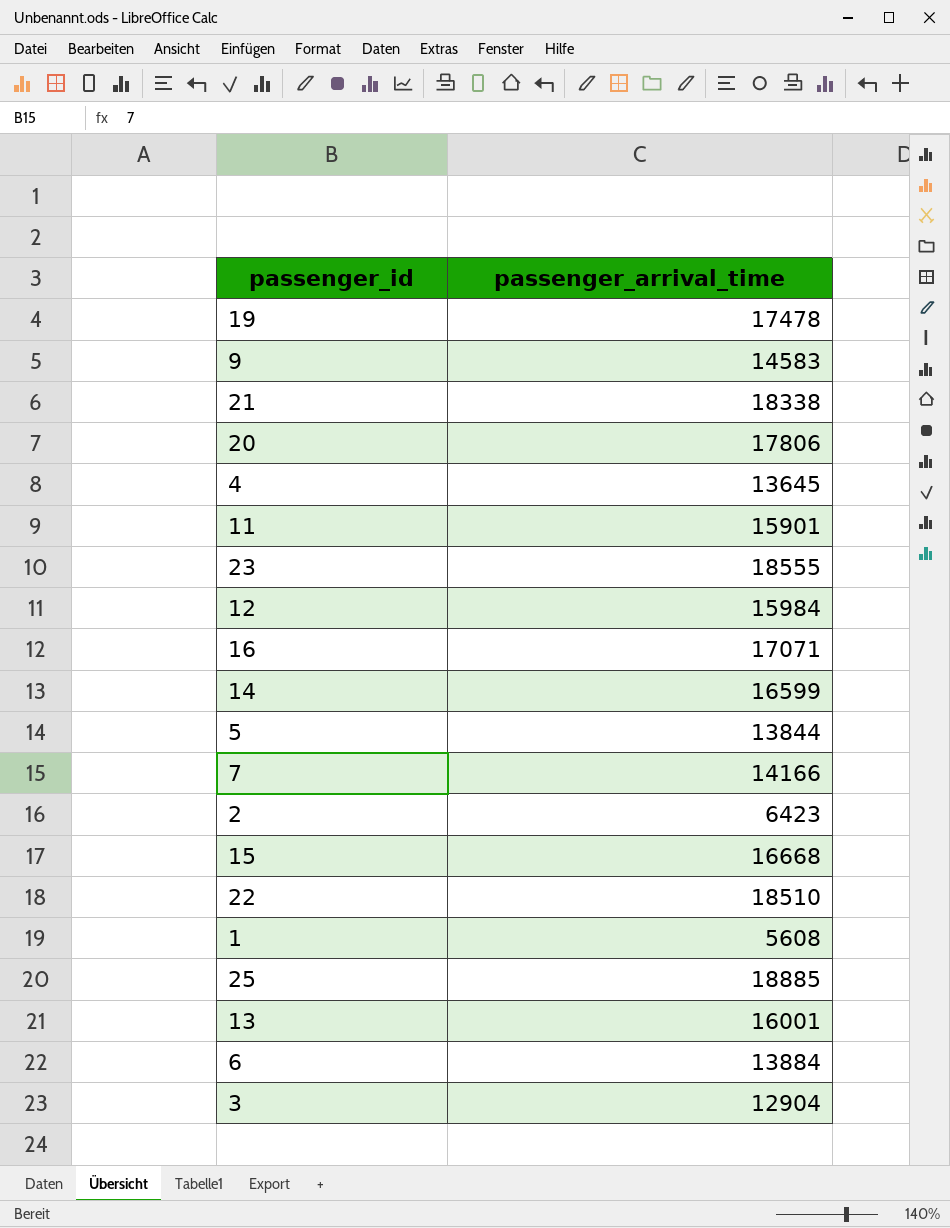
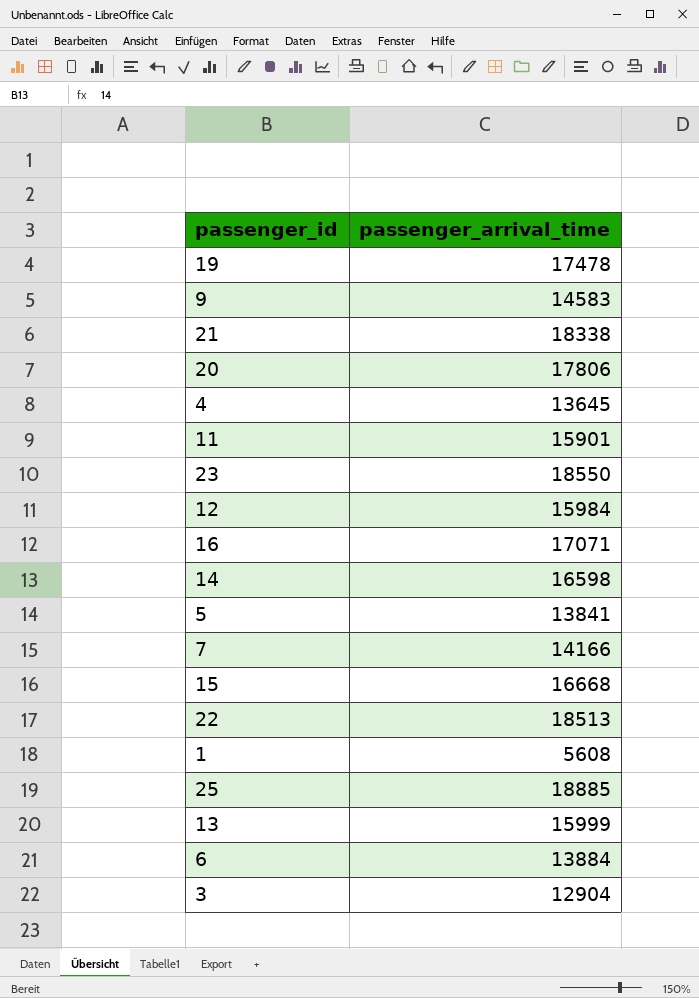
row 2: 6423 -> none
23 | passenger_arrival_time: 18555 -> 18550
14 | passenger_arrival_time: 16599 -> 16598
5 | passenger_arrival_time: 13844 -> 13841
22 | passenger_arrival_time: 18510 -> 18513
13 | passenger_arrival_time: 16001 -> 15999

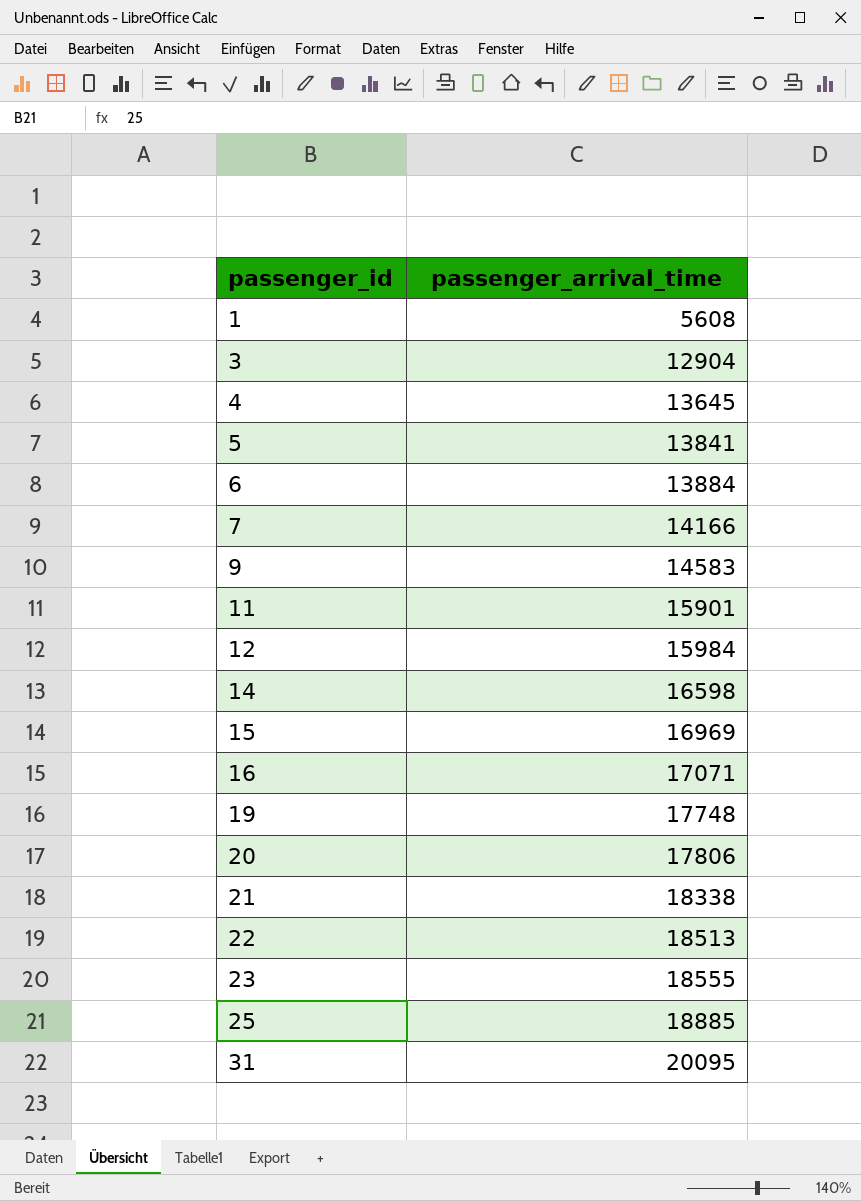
row order: none -> passenger_id ascending
row 13: 15999 -> none
15 | passenger_arrival_time: 16668 -> 16969
19 | passenger_arrival_time: 17478 -> 17748
23 | passenger_arrival_time: 18550 -> 18555
row 31: none -> 20095

